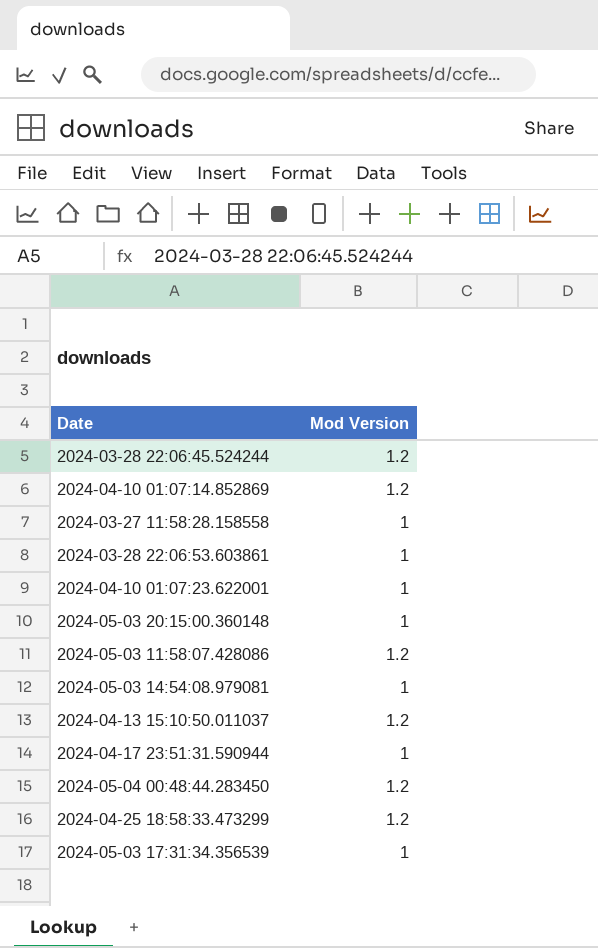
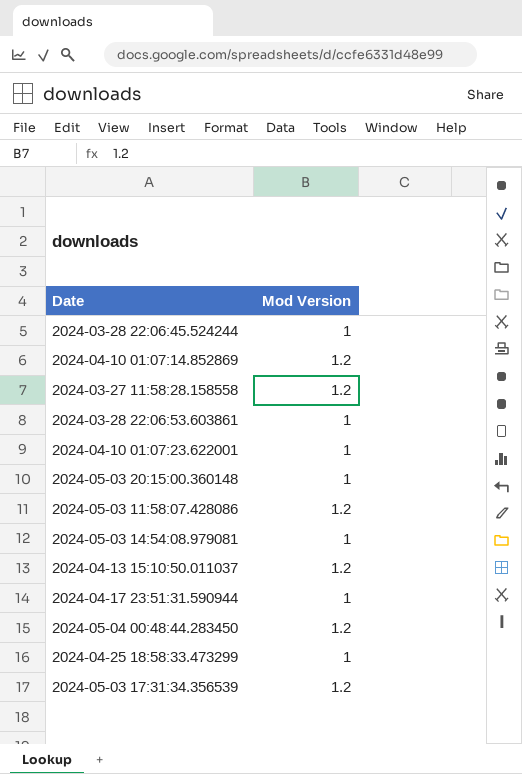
2024-03-28 22:06:45.524244 | Mod Version: 1.2 -> 1
2024-03-27 11:58:28.158558 | Mod Version: 1 -> 1.2
2024-04-25 18:58:33.473299 | Mod Version: 1.2 -> 1
2024-05-03 17:31:34.356539 | Mod Version: 1 -> 1.2

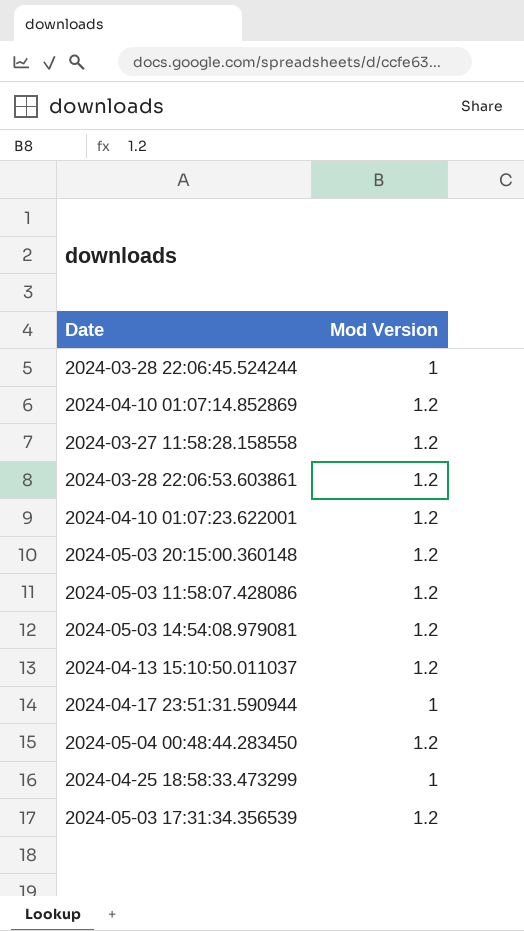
2024-03-28 22:06:53.603861 | Mod Version: 1 -> 1.2
2024-04-10 01:07:23.622001 | Mod Version: 1 -> 1.2
2024-05-03 20:15:00.360148 | Mod Version: 1 -> 1.2
2024-05-03 14:54:08.979081 | Mod Version: 1 -> 1.2

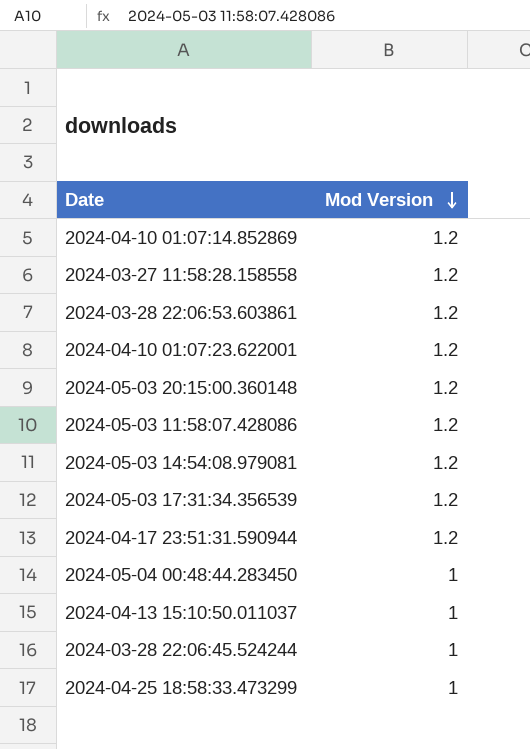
row order: none -> Mod Version descending
2024-04-17 23:51:31.590944 | Mod Version: 1 -> 1.2
2024-05-04 00:48:44.283450 | Mod Version: 1.2 -> 1
2024-04-13 15:10:50.011037 | Mod Version: 1.2 -> 1

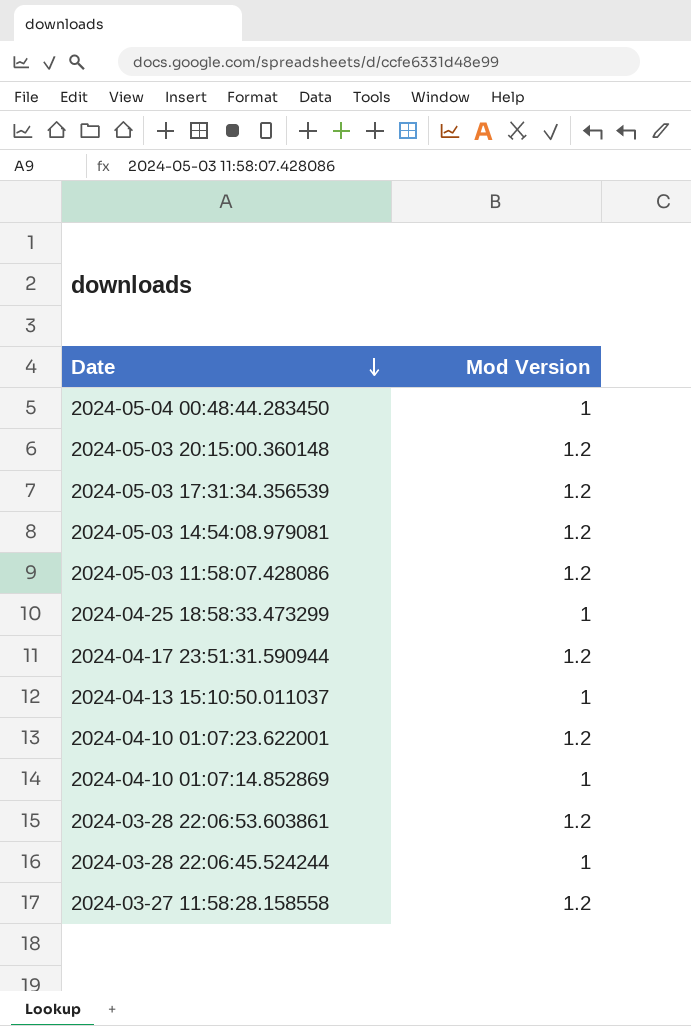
row order: Mod Version descending -> Date descending
2024-04-10 01:07:14.852869 | Mod Version: 1.2 -> 1

